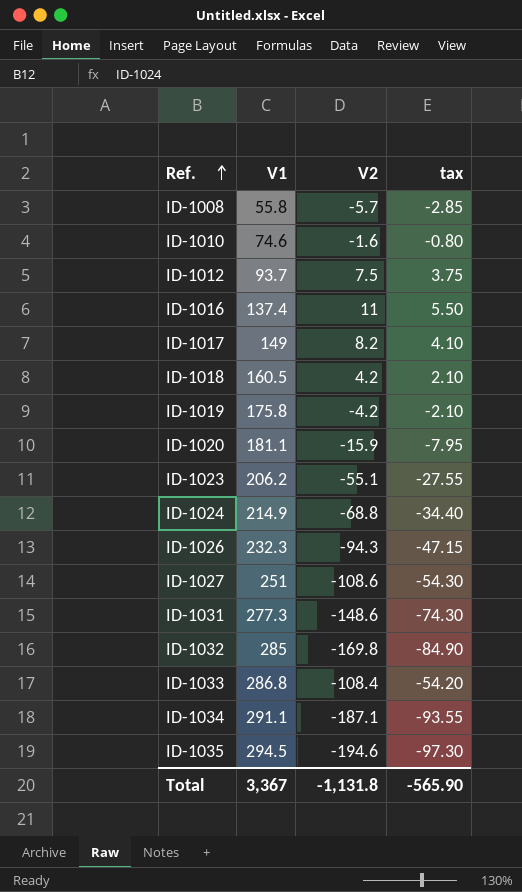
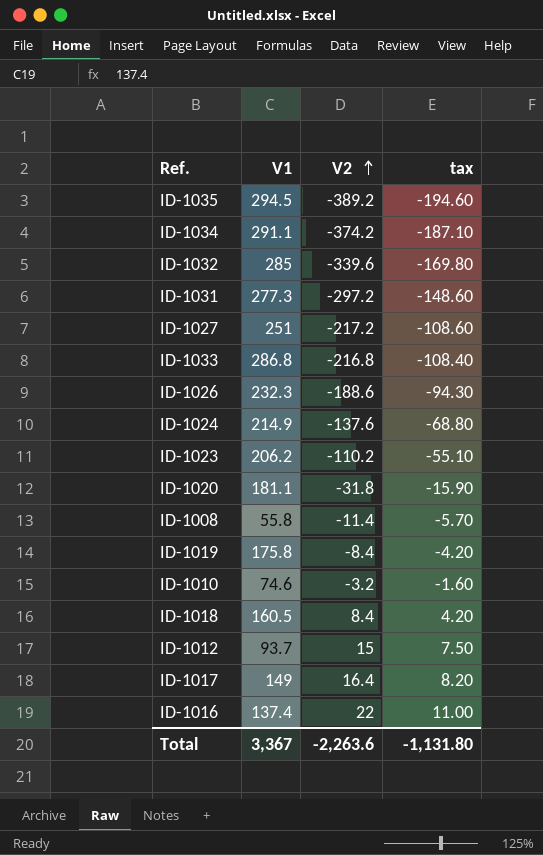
row order: Ref. ascending -> V2 ascending
ID-1035 | V2: -194.6 -> -389.2
ID-1035 | tax: -97.30 -> -194.60
ID-1034 | V2: -187.1 -> -374.2
ID-1034 | tax: -93.55 -> -187.10
ID-1032 | V2: -169.8 -> -339.6
ID-1032 | tax: -84.90 -> -169.80
ID-1031 | V2: -148.6 -> -297.2
ID-1031 | tax: -74.30 -> -148.60
ID-1027 | V2: -108.6 -> -217.2
ID-1027 | tax: -54.30 -> -108.60
ID-1033 | V2: -108.4 -> -216.8
ID-1033 | tax: -54.20 -> -108.40
ID-1026 | V2: -94.3 -> -188.6
ID-1026 | tax: -47.15 -> -94.30
ID-1024 | V2: -68.8 -> -137.6
ID-1024 | tax: -34.40 -> -68.80
ID-1023 | V2: -55.1 -> -110.2
ID-1023 | tax: -27.55 -> -55.10
ID-1020 | V2: -15.9 -> -31.8
ID-1020 | tax: -7.95 -> -15.90
ID-1008 | V2: -5.7 -> -11.4
ID-1008 | tax: -2.85 -> -5.70
ID-1019 | V2: -4.2 -> -8.4
ID-1019 | tax: -2.10 -> -4.20
ID-1010 | V2: -1.6 -> -3.2
ID-1010 | tax: -0.80 -> -1.60
ID-1018 | V2: 4.2 -> 8.4
ID-1018 | tax: 2.10 -> 4.20
ID-1012 | V2: 7.5 -> 15
ID-1012 | tax: 3.75 -> 7.50
ID-1017 | V2: 8.2 -> 16.4
ID-1017 | tax: 4.10 -> 8.20
ID-1016 | V2: 11 -> 22
ID-1016 | tax: 5.50 -> 11.00
Total | V2: -1,131.8 -> -2,263.6
Total | tax: -565.90 -> -1,131.80

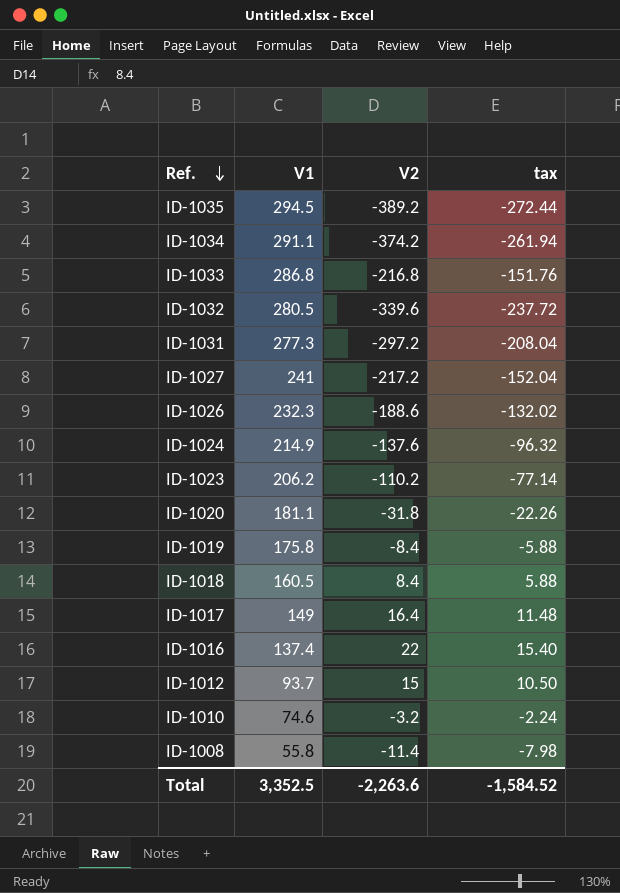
row order: V2 ascending -> Ref. descending
column tax | formula: [V2] * 0.5 -> [V2] * 0.7
ID-1032 | V1: 285 -> 280.5
ID-1027 | V1: 251 -> 241
Total | V1: 3,367 -> 3,352.5
Total | tax: -1,131.80 -> -1,584.52

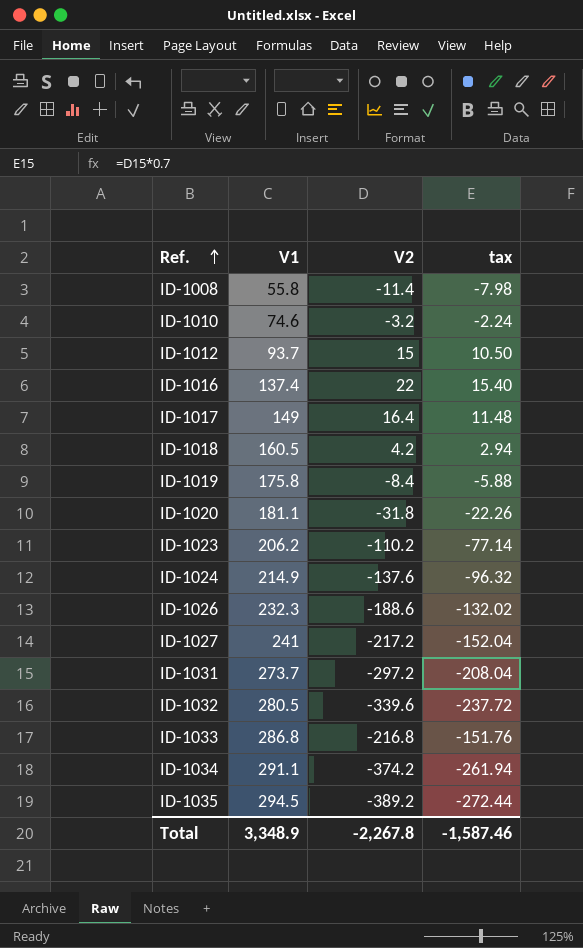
row order: Ref. descending -> Ref. ascending
ID-1018 | V2: 8.4 -> 4.2
ID-1018 | tax: 5.88 -> 2.94
ID-1031 | V1: 277.3 -> 273.7
Total | V1: 3,352.5 -> 3,348.9
Total | V2: -2,263.6 -> -2,267.8
Total | tax: -1,584.52 -> -1,587.46

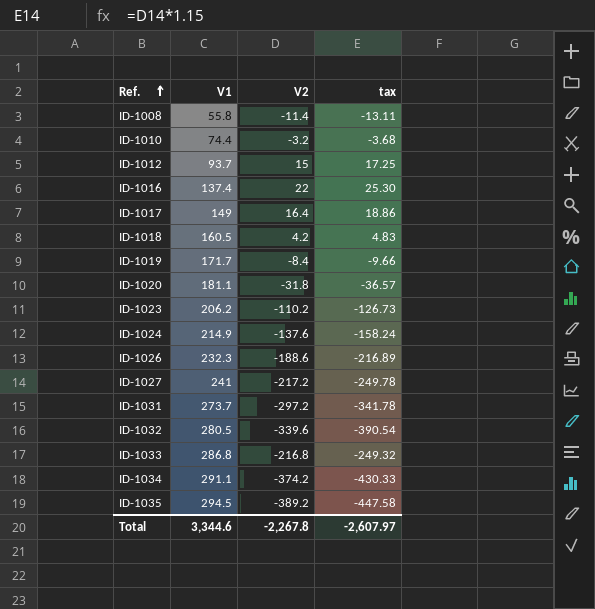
column tax | formula: [V2] * 0.7 -> [V2] * 1.15
ID-1010 | V1: 74.6 -> 74.4
ID-1019 | V1: 175.8 -> 171.7
Total | V1: 3,348.9 -> 3,344.6
Total | tax: -1,587.46 -> -2,607.97

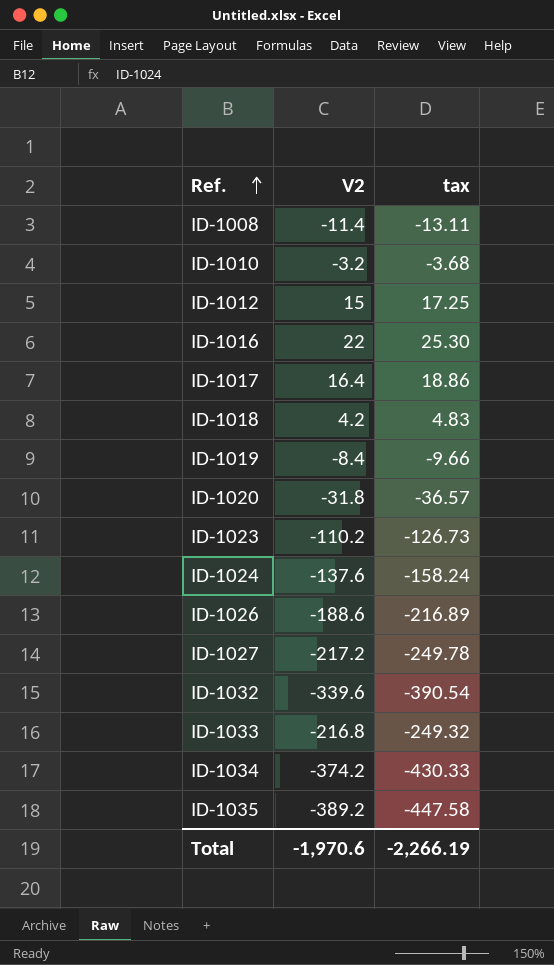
column V1 | position: 2 -> none
row ID-1031: 273.7 | -297.2 | -341.78 -> none
Total | V2: -2,267.8 -> -1,970.6
Total | tax: -2,607.97 -> -2,266.19

